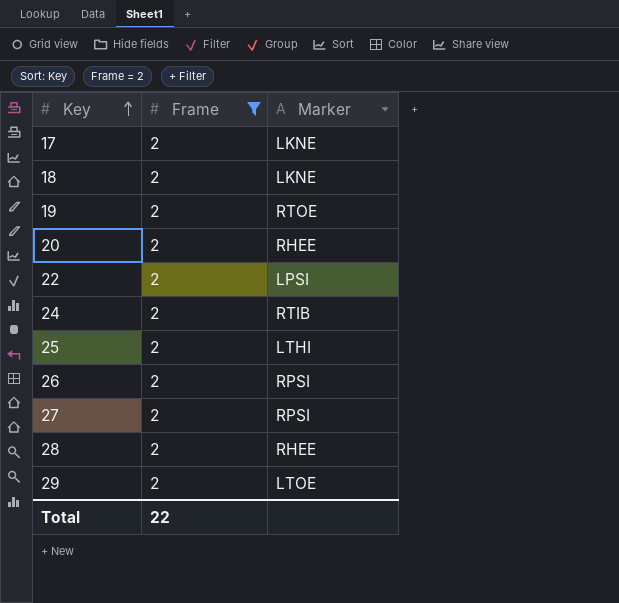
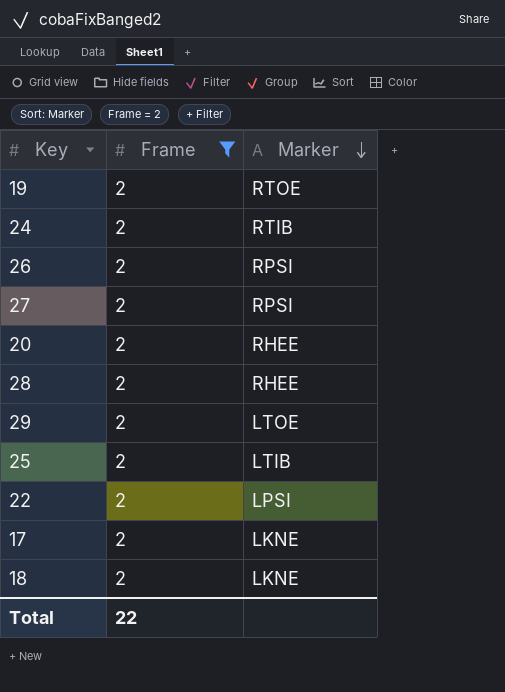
row order: Key ascending -> Marker descending
25 | Marker: LTHI -> LTIB

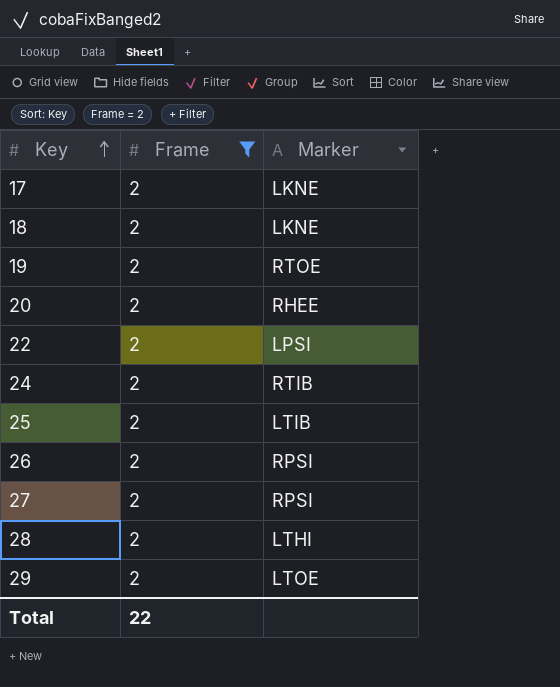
row order: Marker descending -> Key ascending
28 | Marker: RHEE -> LTHI

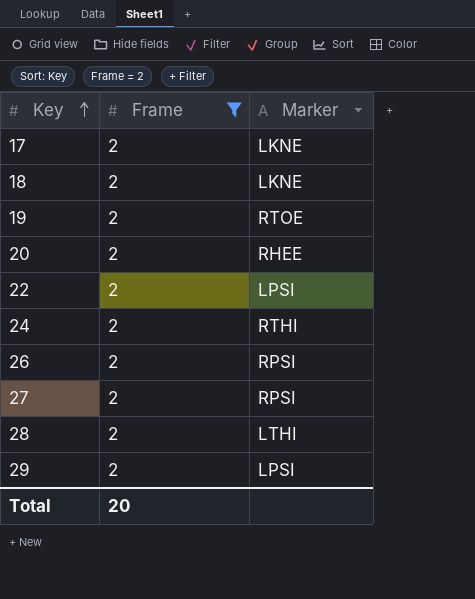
row 25: 2 | LTIB -> none
24 | Marker: RTIB -> RTHI
29 | Marker: LTOE -> LPSI
Total | Frame: 22 -> 20

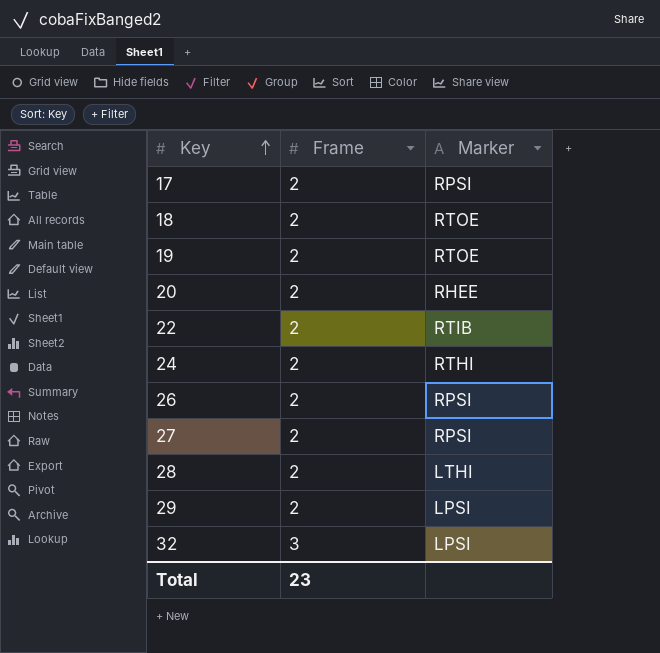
filter: Frame = 2 -> none
17 | Marker: LKNE -> RPSI
18 | Marker: LKNE -> RTOE
22 | Marker: LPSI -> RTIB
Total | Frame: 20 -> 23

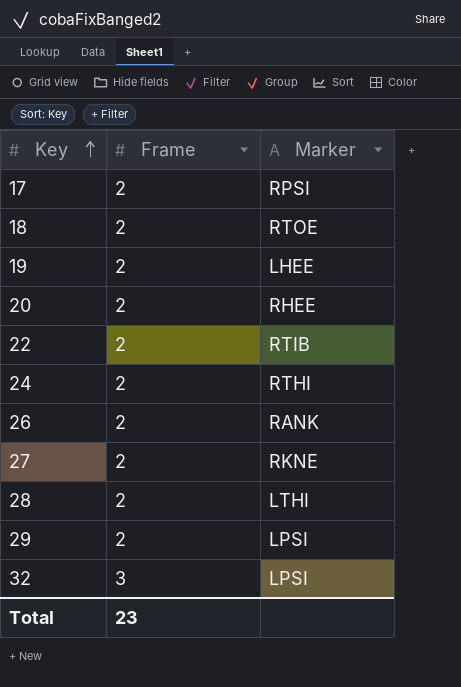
19 | Marker: RTOE -> LHEE
26 | Marker: RPSI -> RANK
27 | Marker: RPSI -> RKNE

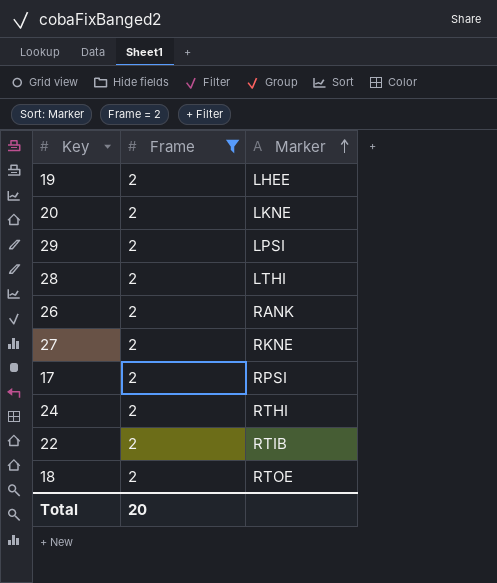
filter: none -> Frame = 2
row order: Key ascending -> Marker ascending
20 | Marker: RHEE -> LKNE
Total | Frame: 23 -> 20

